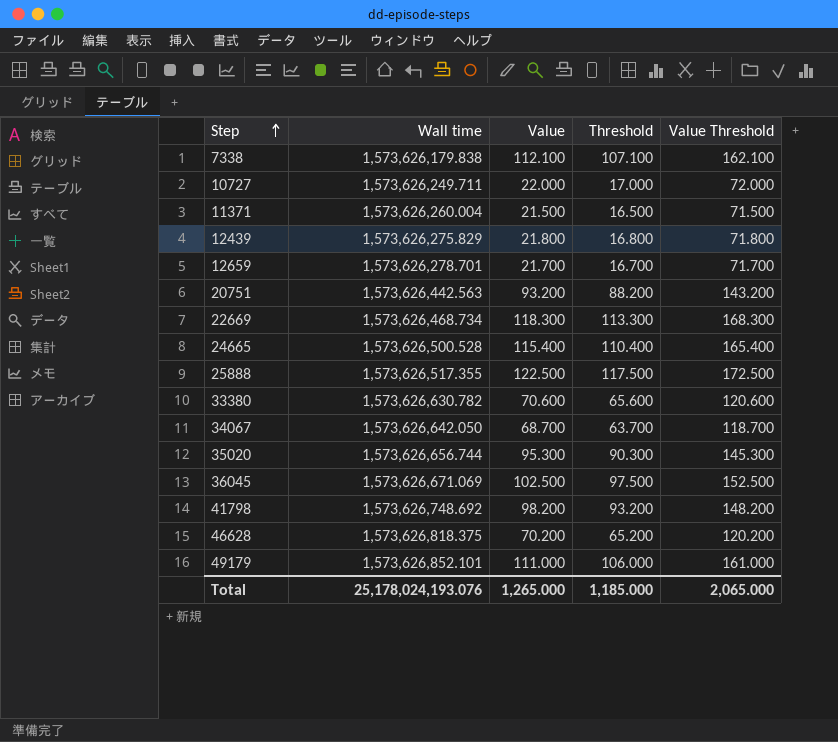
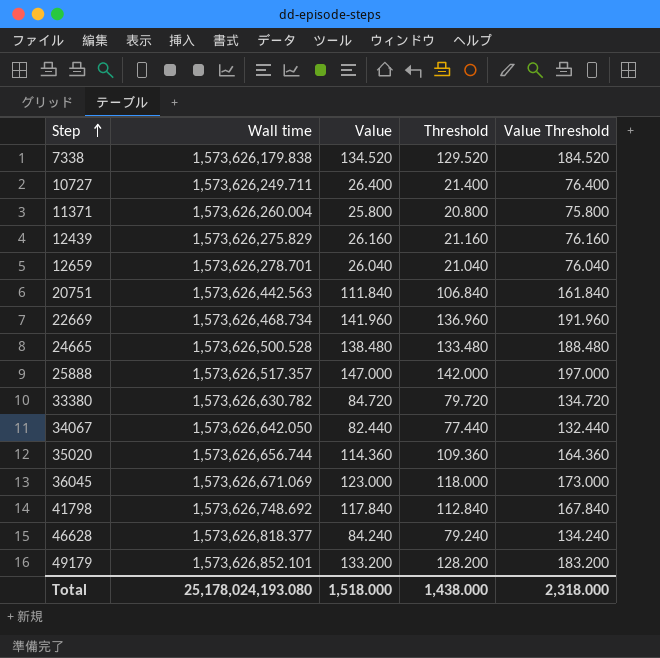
7338 | Value: 112.100 -> 134.520
7338 | Threshold: 107.100 -> 129.520
7338 | Value Threshold: 162.100 -> 184.520
10727 | Value: 22.000 -> 26.400
10727 | Threshold: 17.000 -> 21.400
10727 | Value Threshold: 72.000 -> 76.400
11371 | Value: 21.500 -> 25.800
11371 | Threshold: 16.500 -> 20.800
11371 | Value Threshold: 71.500 -> 75.800
12439 | Value: 21.800 -> 26.160
12439 | Threshold: 16.800 -> 21.160
12439 | Value Threshold: 71.800 -> 76.160
12659 | Value: 21.700 -> 26.040
12659 | Threshold: 16.700 -> 21.040
12659 | Value Threshold: 71.700 -> 76.040
20751 | Value: 93.200 -> 111.840
20751 | Threshold: 88.200 -> 106.840
20751 | Value Threshold: 143.200 -> 161.840
22669 | Value: 118.300 -> 141.960
22669 | Threshold: 113.300 -> 136.960
22669 | Value Threshold: 168.300 -> 191.960
24665 | Value: 115.400 -> 138.480
24665 | Threshold: 110.400 -> 133.480
24665 | Value Threshold: 165.400 -> 188.480
25888 | Wall time: 1,573,626,517.355 -> 1,573,626,517.357
25888 | Value: 122.500 -> 147.000
25888 | Threshold: 117.500 -> 142.000
25888 | Value Threshold: 172.500 -> 197.000
33380 | Value: 70.600 -> 84.720
33380 | Threshold: 65.600 -> 79.720
33380 | Value Threshold: 120.600 -> 134.720
34067 | Value: 68.700 -> 82.440
34067 | Threshold: 63.700 -> 77.440
34067 | Value Threshold: 118.700 -> 132.440
35020 | Value: 95.300 -> 114.360
35020 | Threshold: 90.300 -> 109.360
35020 | Value Threshold: 145.300 -> 164.360
36045 | Value: 102.500 -> 123.000
36045 | Threshold: 97.500 -> 118.000
36045 | Value Threshold: 152.500 -> 173.000
41798 | Value: 98.200 -> 117.840
41798 | Threshold: 93.200 -> 112.840
41798 | Value Threshold: 148.200 -> 167.840
46628 | Wall time: 1,573,626,818.375 -> 1,573,626,818.377
46628 | Value: 70.200 -> 84.240
46628 | Threshold: 65.200 -> 79.240
46628 | Value Threshold: 120.200 -> 134.240
49179 | Value: 111.000 -> 133.200
49179 | Threshold: 106.000 -> 128.200
49179 | Value Threshold: 161.000 -> 183.200
Total | Wall time: 25,178,024,193.076 -> 25,178,024,193.080
Total | Value: 1,265.000 -> 1,518.000
Total | Threshold: 1,185.000 -> 1,438.000
Total | Value Threshold: 2,065.000 -> 2,318.000

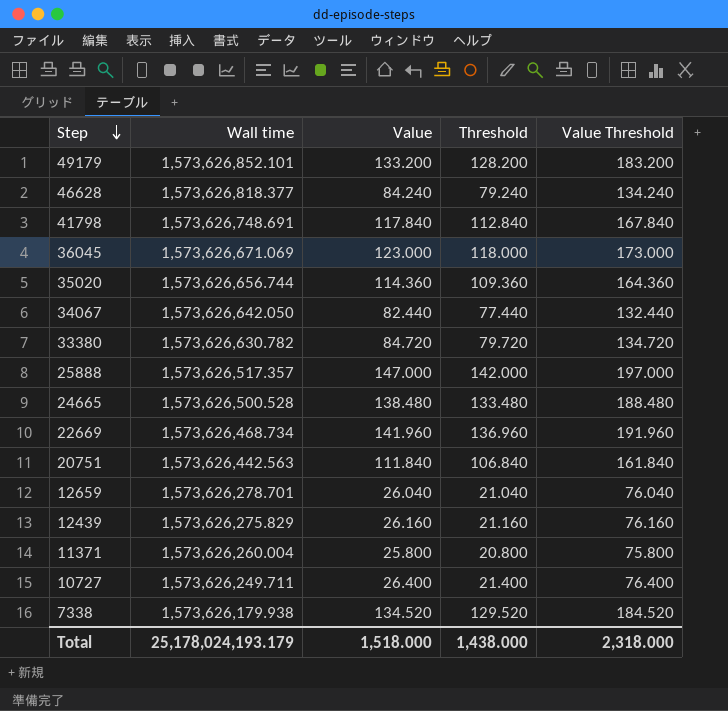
row order: Step ascending -> Step descending
41798 | Wall time: 1,573,626,748.692 -> 1,573,626,748.691
7338 | Wall time: 1,573,626,179.838 -> 1,573,626,179.938
Total | Wall time: 25,178,024,193.080 -> 25,178,024,193.179

